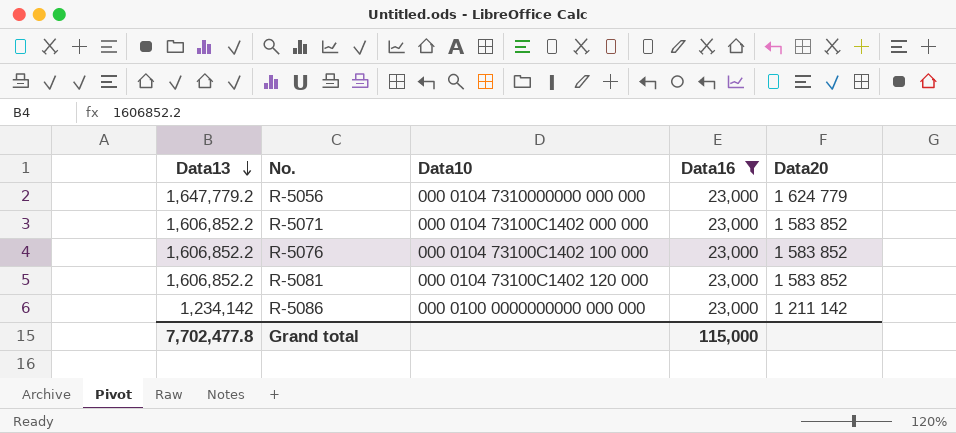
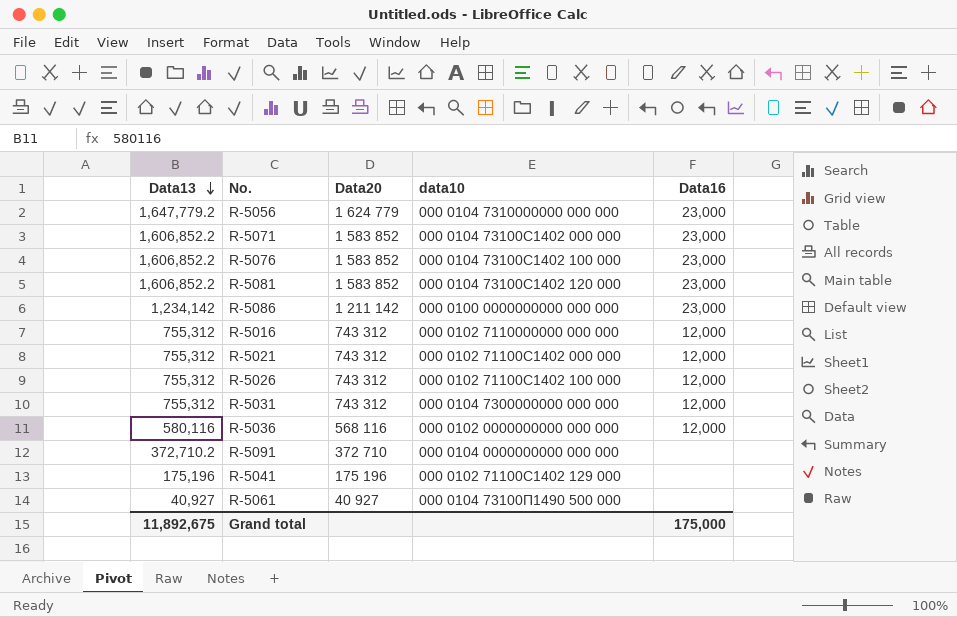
filter: Data16 = 23,000 -> none
column Data20 | position: 5 -> 3
column name: Data10 -> data10
Grand total | Data13: 7,702,477.8 -> 11,892,675
Grand total | Data16: 115,000 -> 175,000

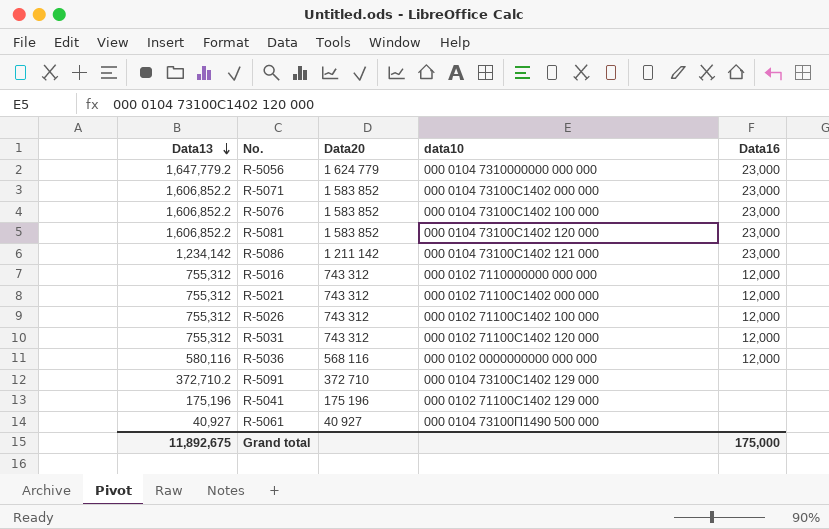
R-5086 | data10: 000 0100 0000000000 000 000 -> 000 0104 73100С1402 121 000
R-5031 | data10: 000 0104 7300000000 000 000 -> 000 0102 71100С1402 120 000
R-5091 | data10: 000 0104 0000000000 000 000 -> 000 0104 73100С1402 129 000

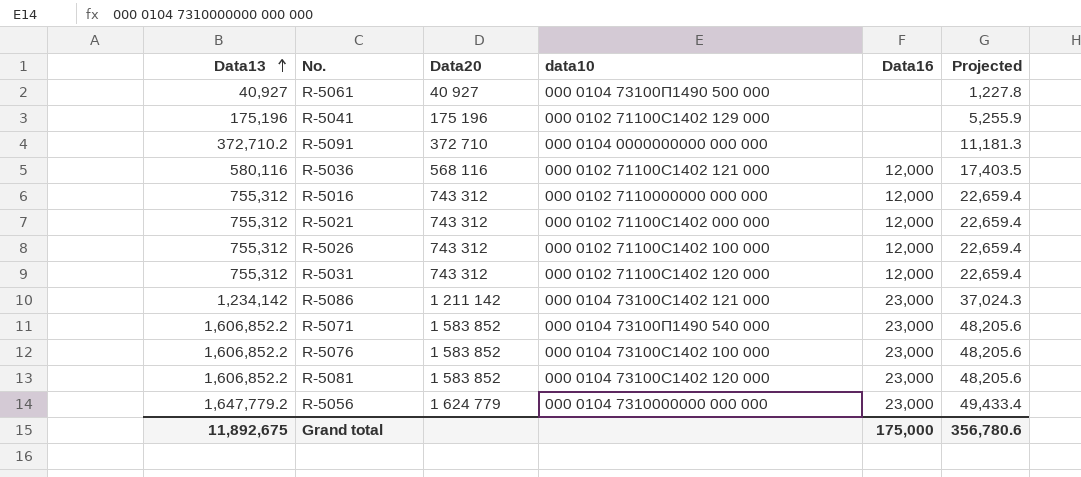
row order: Data13 descending -> Data13 ascending
column Projected | formula: none -> [Data13] * 0.03
R-5091 | data10: 000 0104 73100С1402 129 000 -> 000 0104 0000000000 000 000
R-5036 | data10: 000 0102 0000000000 000 000 -> 000 0102 71100С1402 121 000
R-5071 | data10: 000 0104 73100С1402 000 000 -> 000 0104 73100П1490 540 000

